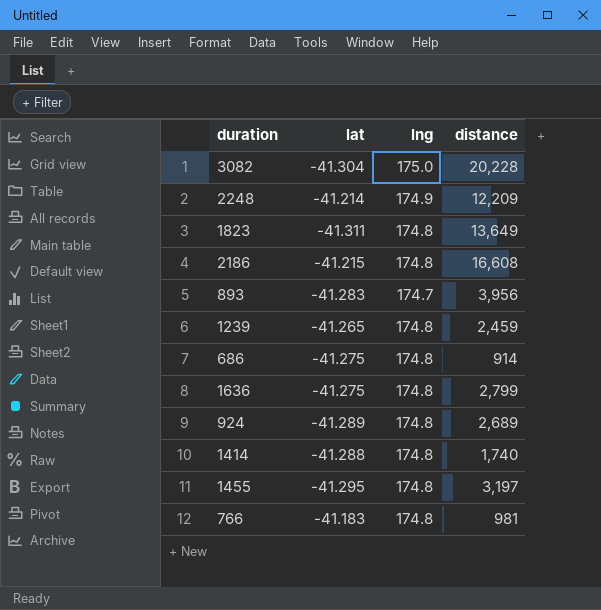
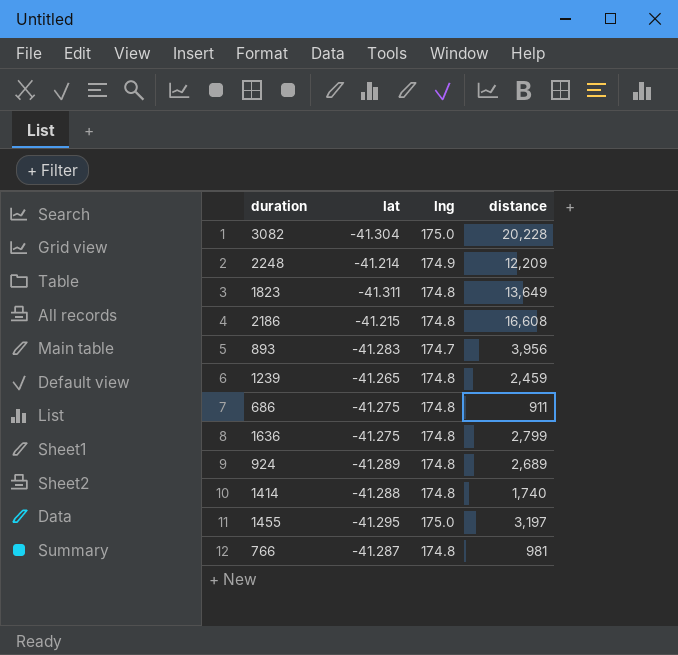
686 | distance: 914 -> 911
1455 | lng: 174.8 -> 175.0
766 | lat: -41.183 -> -41.287

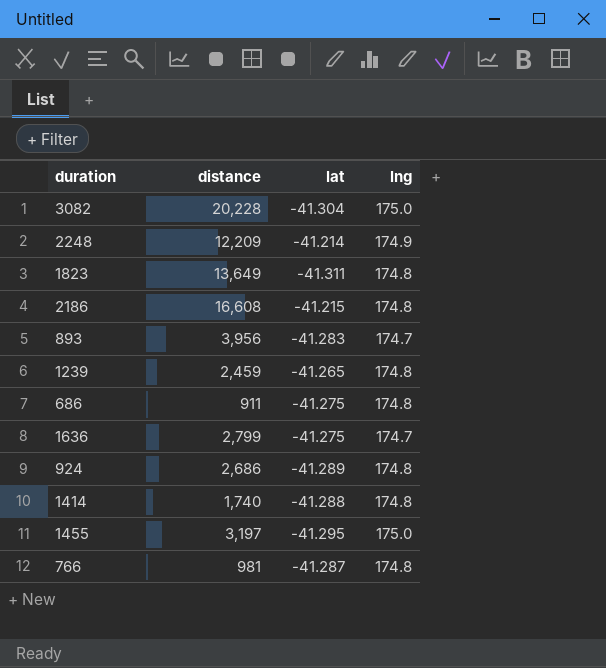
column distance | position: 4 -> 2
1636 | lng: 174.8 -> 174.7
924 | distance: 2,689 -> 2,686

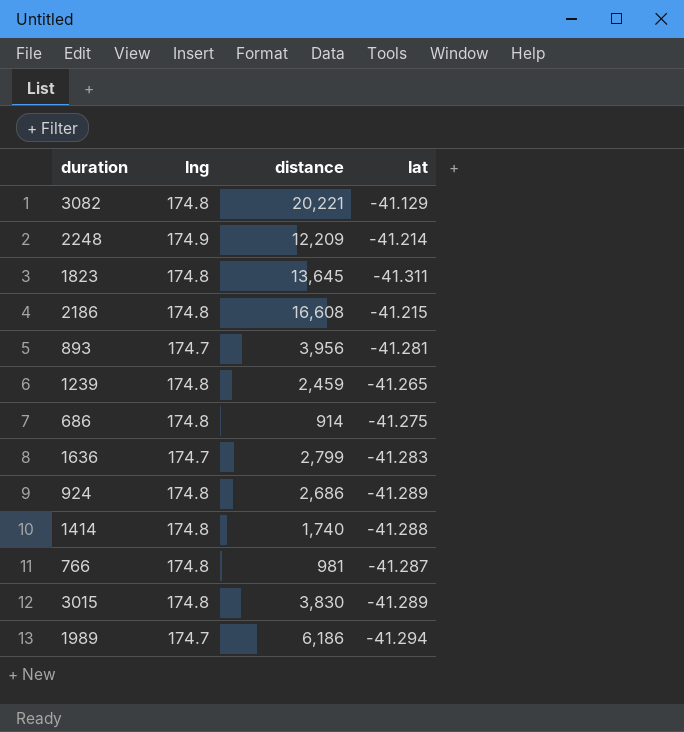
column lng | position: 4 -> 2
row 1455: 3,197 | -41.295 | 175.0 -> none
3082 | lng: 175.0 -> 174.8
3082 | distance: 20,228 -> 20,221
3082 | lat: -41.304 -> -41.129
1823 | distance: 13,649 -> 13,645
893 | lat: -41.283 -> -41.281
686 | distance: 911 -> 914
1636 | lat: -41.275 -> -41.283
row 3015: none -> 174.8 | 3,830 | -41.289
row 1989: none -> 174.7 | 6,186 | -41.294

